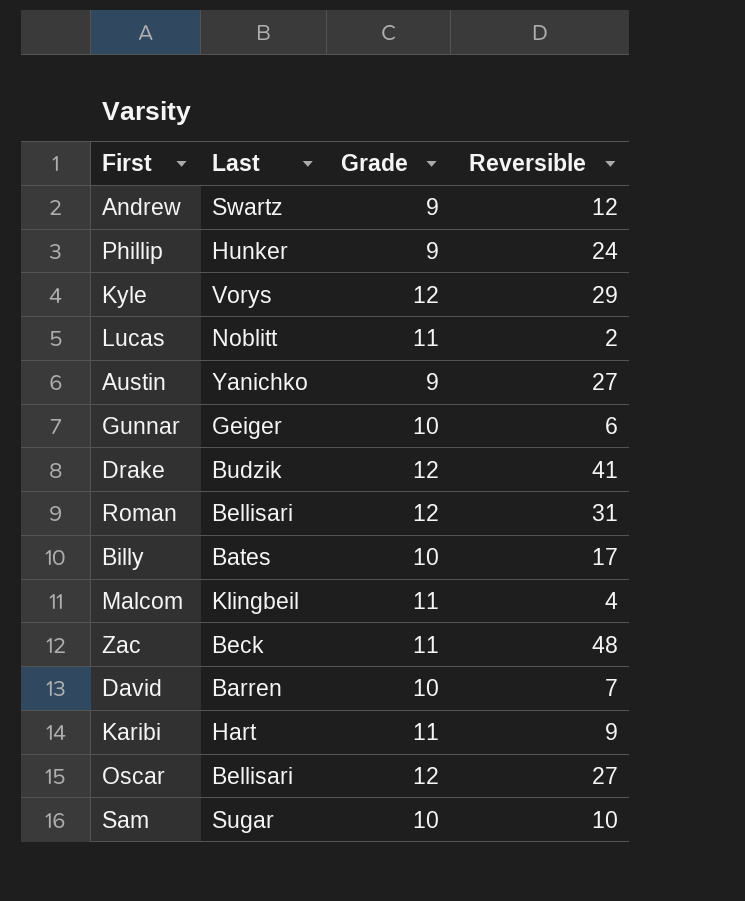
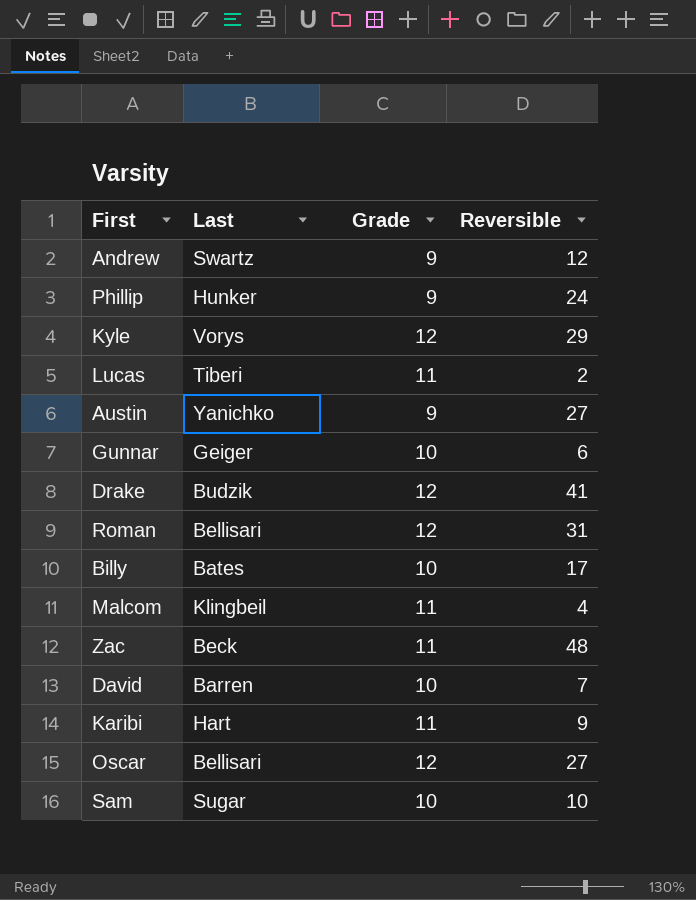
Lucas | Last: Noblitt -> Tiberi

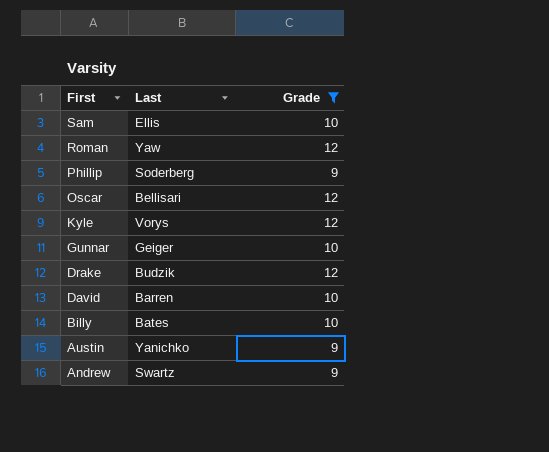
filter: none -> Grade != 11
row order: none -> First descending
column Reversible | position: 4 -> none
Sam | Last: Sugar -> Ellis
Roman | Last: Bellisari -> Yaw
Phillip | Last: Hunker -> Soderberg

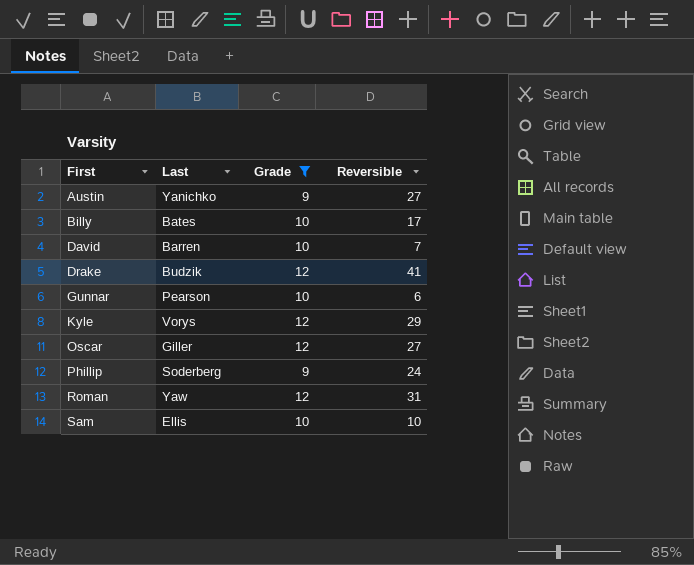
row order: First descending -> First ascending
column Reversible | position: none -> 4
row Andrew: Swartz | 9 -> none
Gunnar | Last: Geiger -> Pearson
Oscar | Last: Bellisari -> Giller

